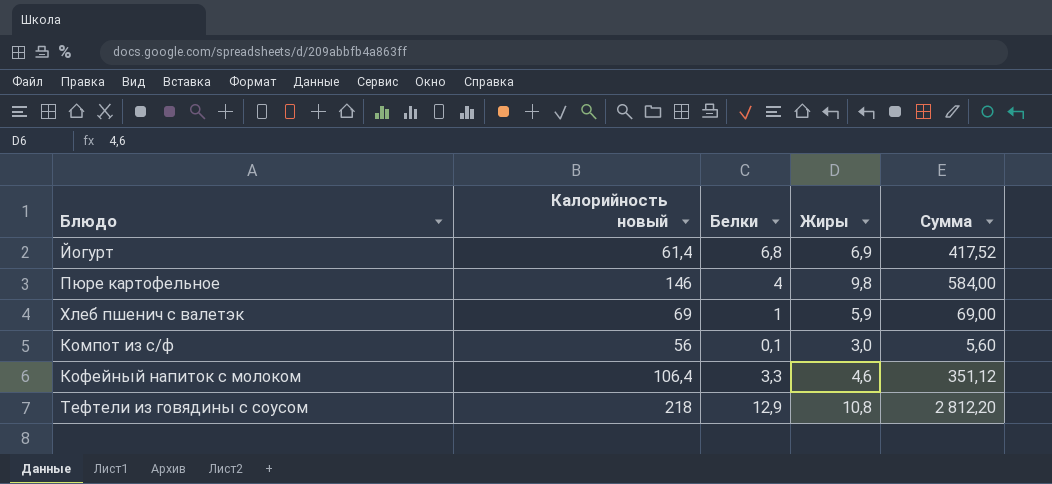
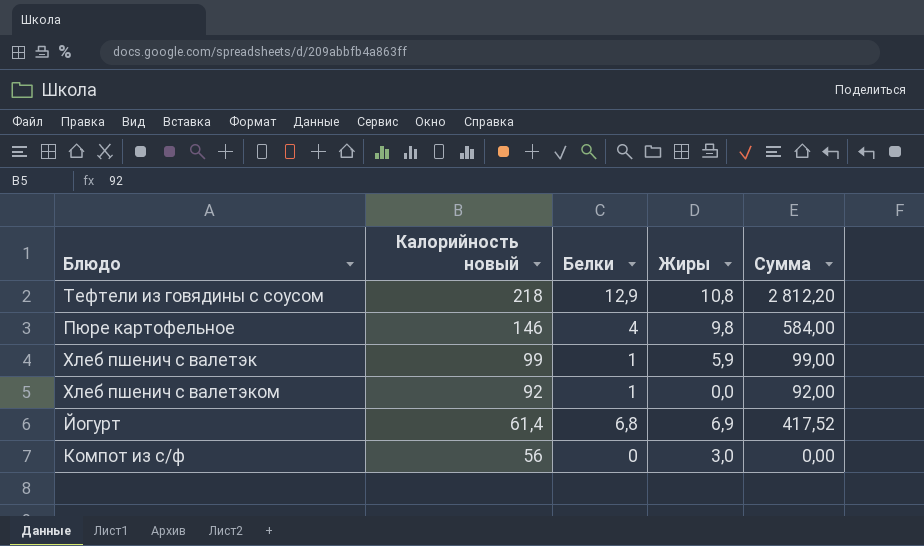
row order: none -> Калорийность новый descending
row Кофейный напиток с молоком: 106,4 | 3,3 | 4,6 | 351,12 -> none
Хлеб пшенич с валетэк | Калорийность новый: 69 -> 99
Хлеб пшенич с валетэк | Сумма: 69,00 -> 99,00
row Хлеб пшенич с валетэком: none -> 92 | 1 | 0,0 | 92,00
Компот из с/ф | Белки: 0,1 -> 0
Компот из с/ф | Сумма: 5,60 -> 0,00

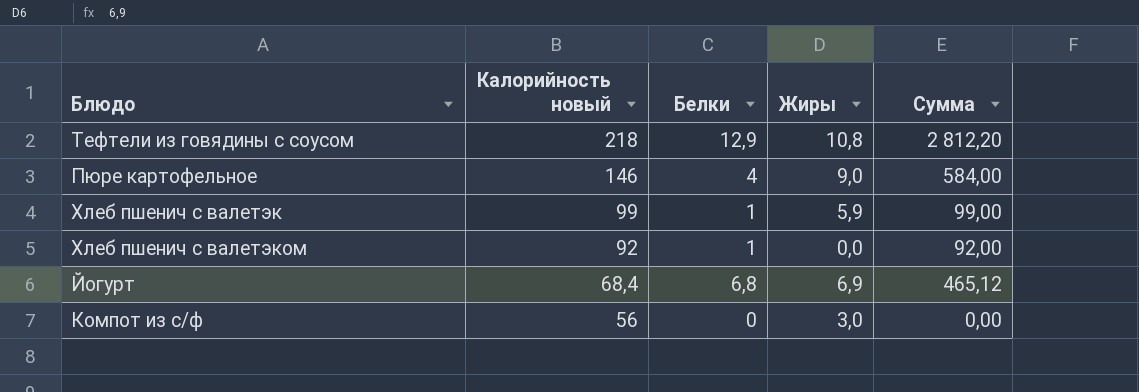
Пюре картофельное | Жиры: 9,8 -> 9,0
Йогурт | Калорийность новый: 61,4 -> 68,4
Йогурт | Сумма: 417,52 -> 465,12

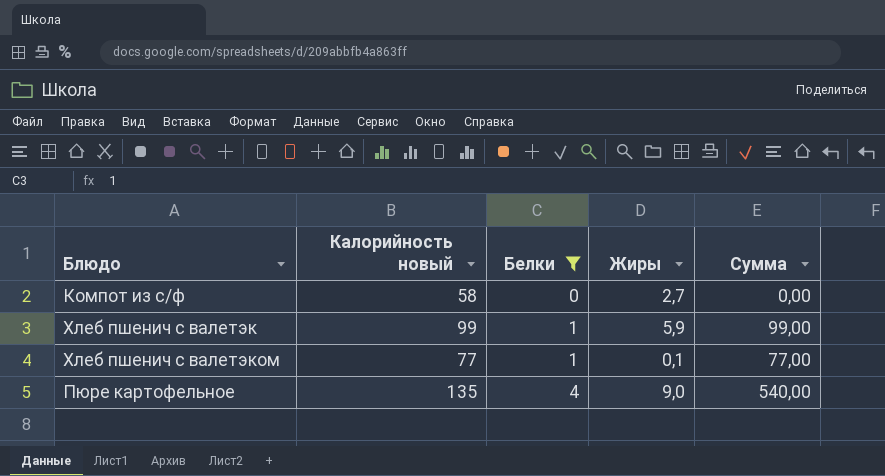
filter: none -> Белки <= 4
row order: Калорийность новый descending -> Белки ascending
Компот из с/ф | Калорийность новый: 56 -> 58
Компот из с/ф | Жиры: 3,0 -> 2,7
Хлеб пшенич с валетэком | Калорийность новый: 92 -> 77
Хлеб пшенич с валетэком | Жиры: 0,0 -> 0,1
Хлеб пшенич с валетэком | Сумма: 92,00 -> 77,00
Пюре картофельное | Калорийность новый: 146 -> 135
Пюре картофельное | Сумма: 584,00 -> 540,00

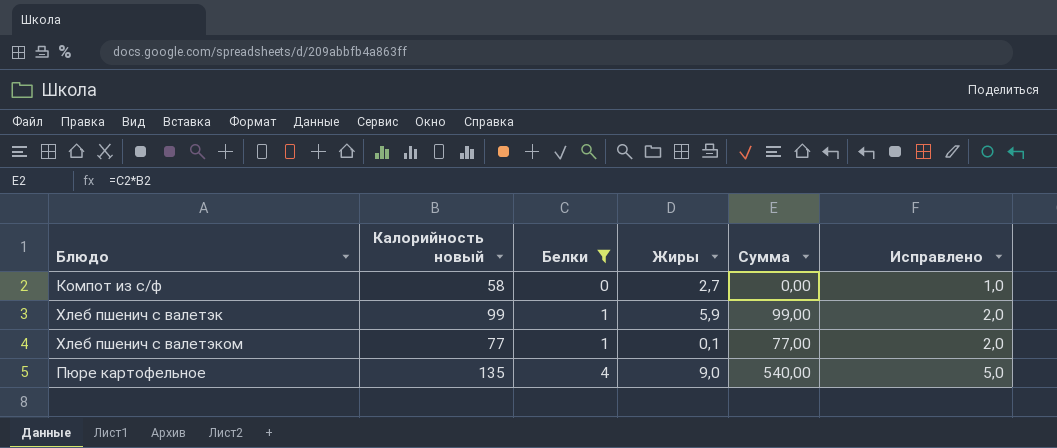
column Исправлено | formula: none -> [Белки] + 1

